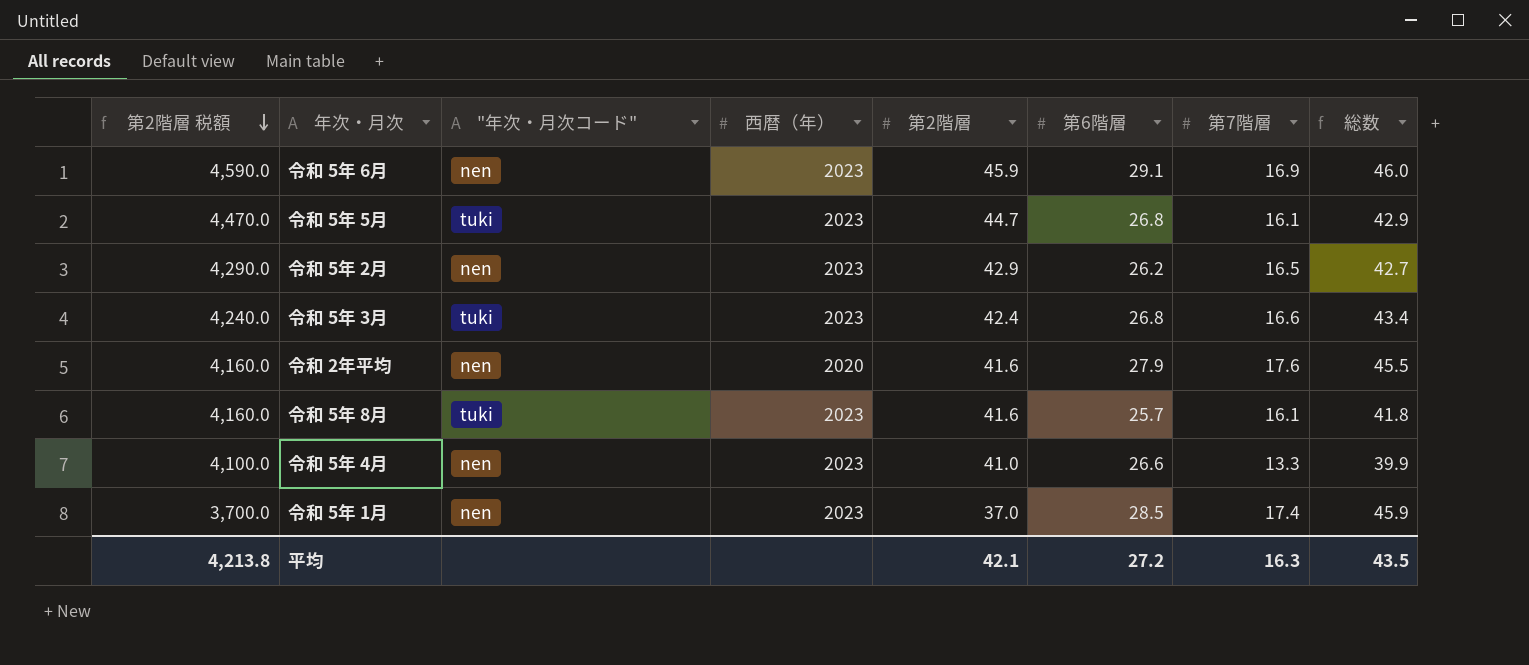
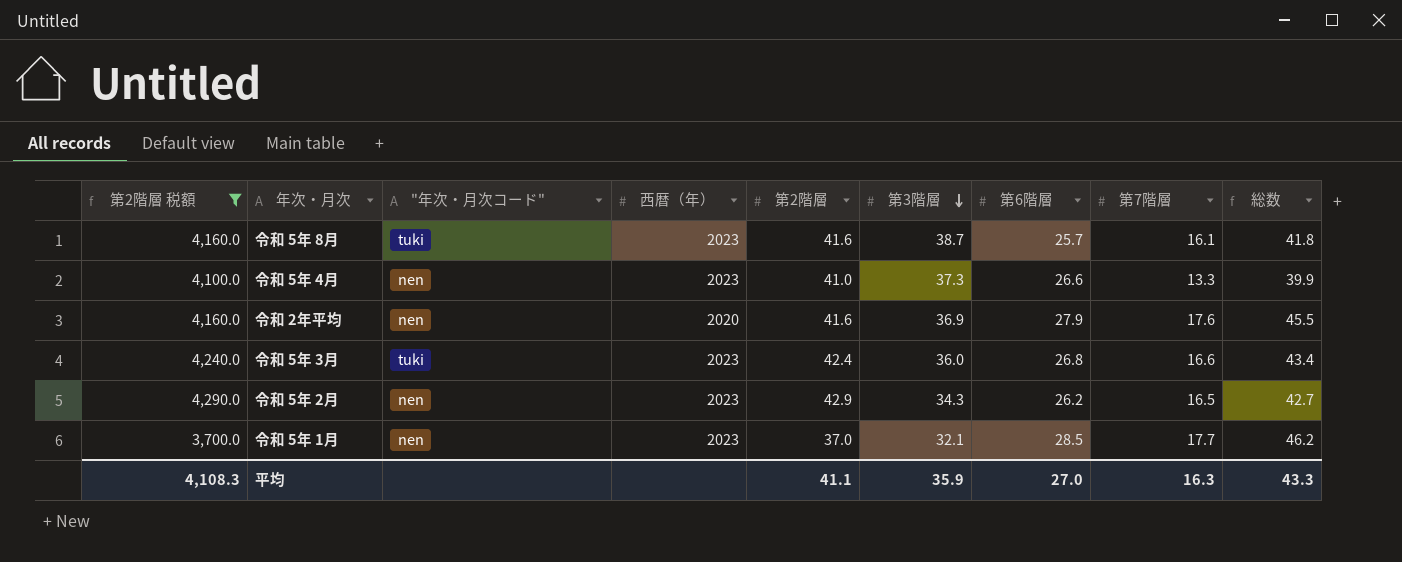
filter: none -> 第2階層 税額 <= 4,290.0
row order: 第2階層 税額 descending -> 第3階層 descending
column 第3階層 | position: none -> 6
令和 5年 1月 | 第7階層: 17.4 -> 17.7
令和 5年 1月 | 総数: 45.9 -> 46.2
平均 | 第2階層 税額: 4,213.8 -> 4,108.3
平均 | 第2階層: 42.1 -> 41.1
平均 | 第6階層: 27.2 -> 27.0
平均 | 総数: 43.5 -> 43.3

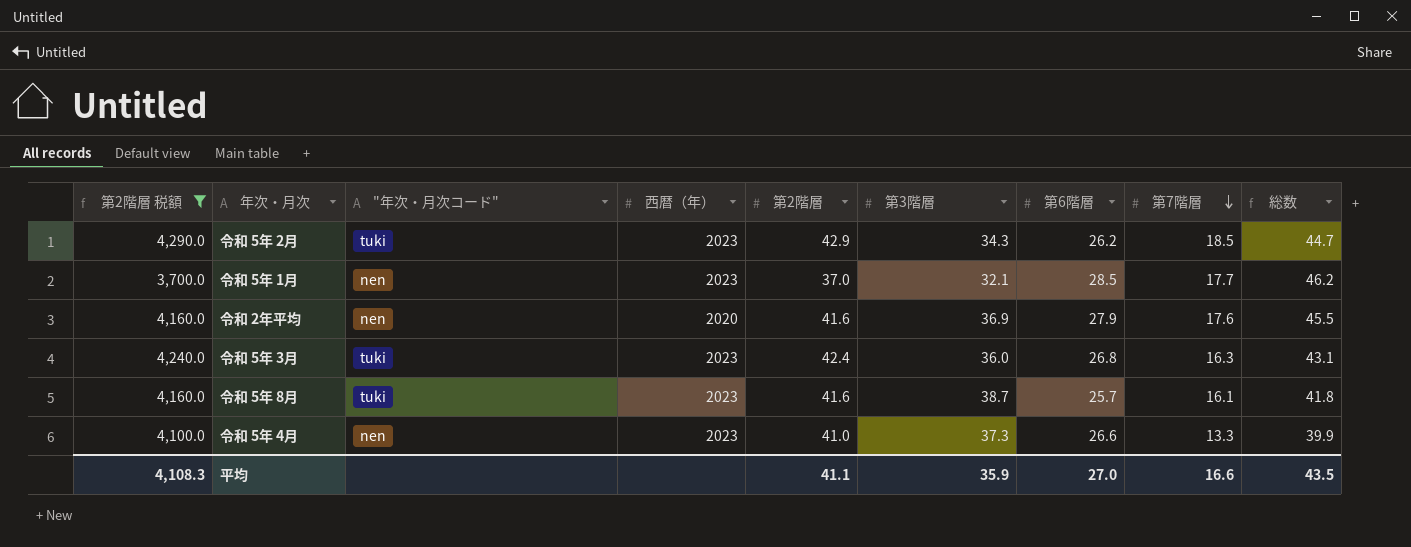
row order: 第3階層 descending -> 第7階層 descending
令和 5年 2月 | "年次・月次コード": nen -> tuki
令和 5年 2月 | 第7階層: 16.5 -> 18.5
令和 5年 2月 | 総数: 42.7 -> 44.7
令和 5年 3月 | 第7階層: 16.6 -> 16.3
令和 5年 3月 | 総数: 43.4 -> 43.1
平均 | 第7階層: 16.3 -> 16.6
平均 | 総数: 43.3 -> 43.5

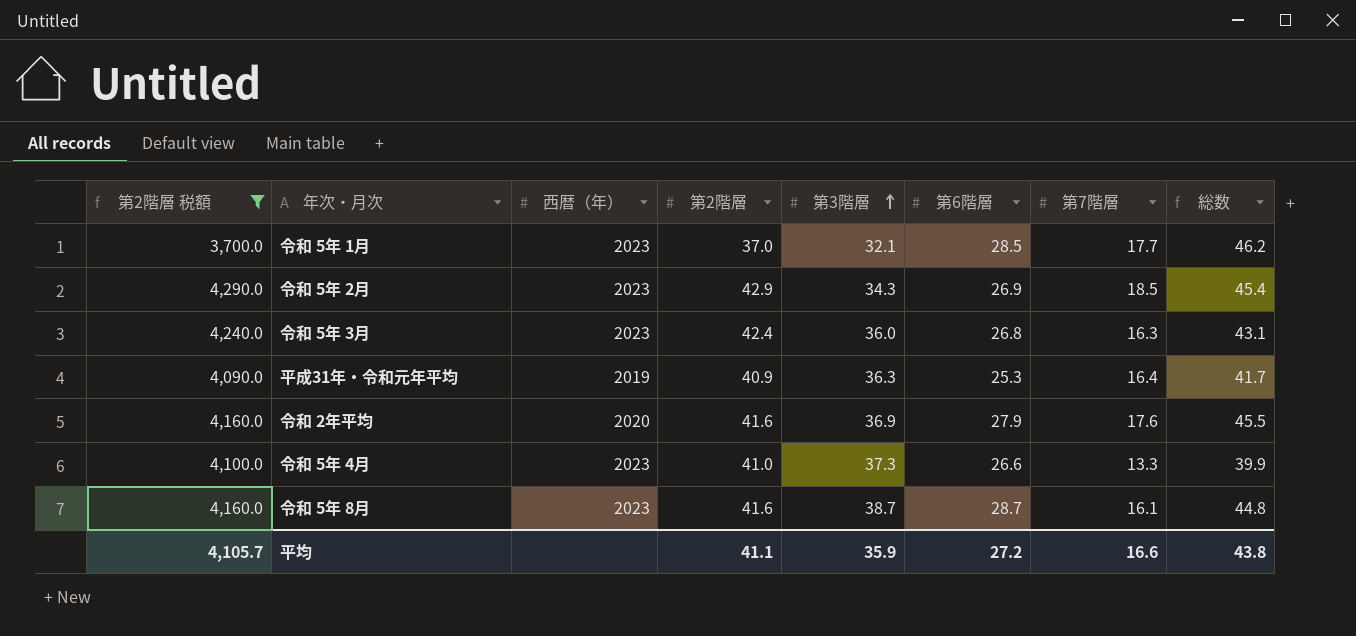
row order: 第7階層 descending -> 第3階層 ascending
column "年次・月次コード" | position: 3 -> none
令和 5年 2月 | 第6階層: 26.2 -> 26.9
令和 5年 2月 | 総数: 44.7 -> 45.4
row 平成31年・令和元年平均: none -> 4,090.0 | 2019 | 40.9 | 36.3 | 25.3 | 16.4 | 41.7
令和 5年 8月 | 第6階層: 25.7 -> 28.7
令和 5年 8月 | 総数: 41.8 -> 44.8
平均 | 第2階層 税額: 4,108.3 -> 4,105.7
平均 | 第6階層: 27.0 -> 27.2
平均 | 総数: 43.5 -> 43.8

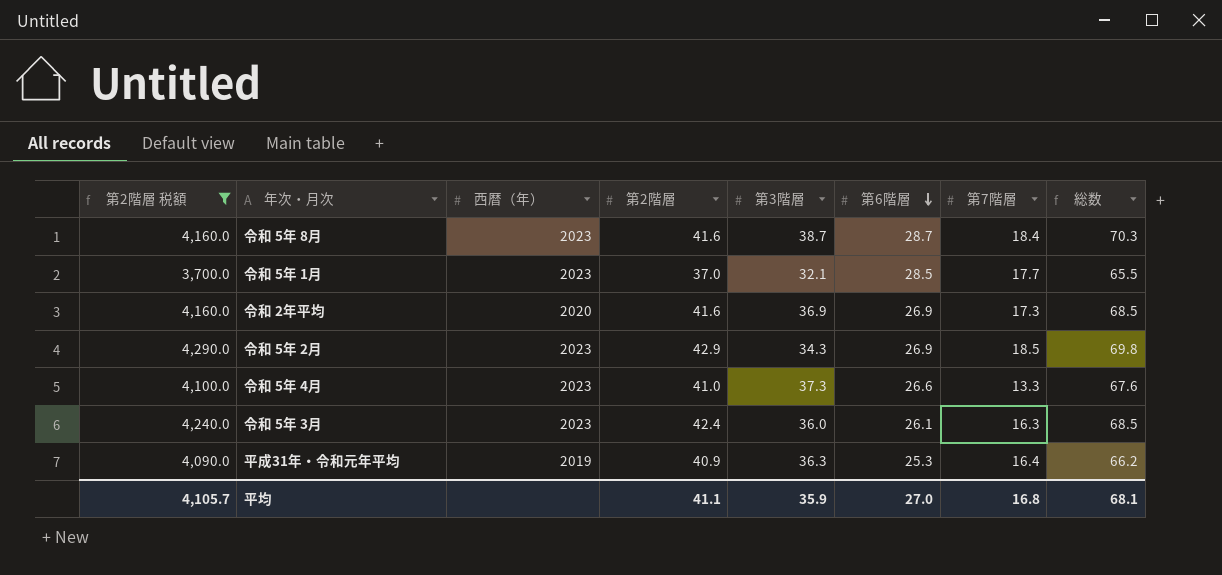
row order: 第3階層 ascending -> 第6階層 descending
column 総数 | formula: [第6階層] + [第7階層] -> [第2階層] + [第6階層]
令和 5年 8月 | 第7階層: 16.1 -> 18.4
令和 2年平均 | 第6階層: 27.9 -> 26.9
令和 2年平均 | 第7階層: 17.6 -> 17.3
令和 5年 3月 | 第6階層: 26.8 -> 26.1
平均 | 第6階層: 27.2 -> 27.0
平均 | 第7階層: 16.6 -> 16.8
平均 | 総数: 43.8 -> 68.1

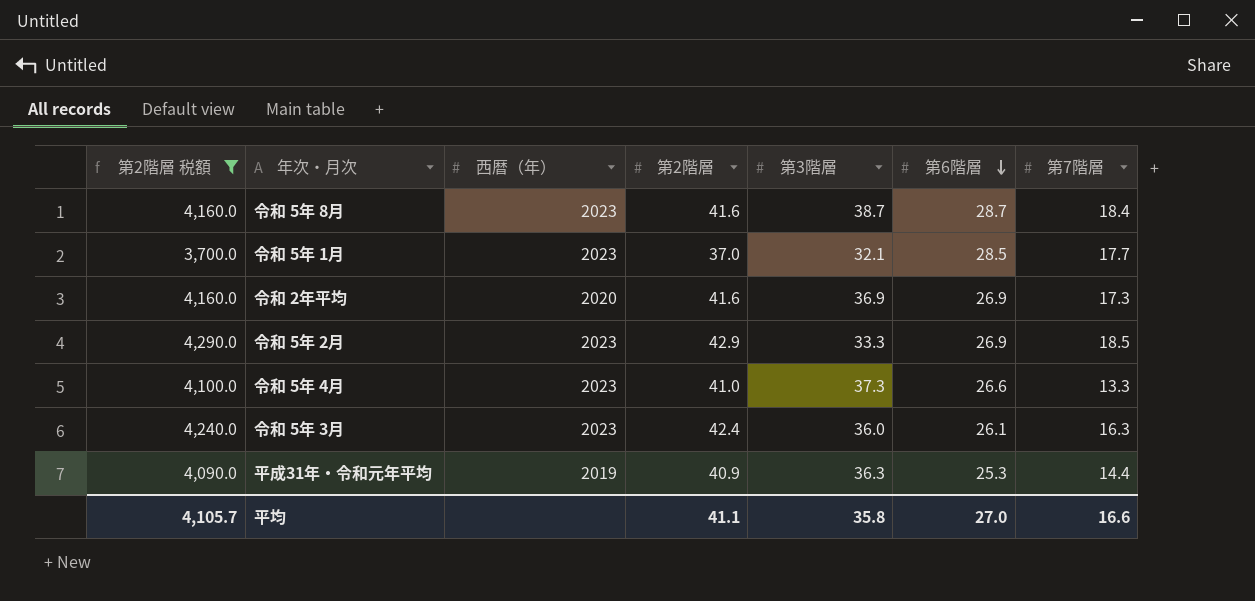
column 総数 | formula: [第2階層] + [第6階層] -> none
令和 5年 2月 | 第3階層: 34.3 -> 33.3
平成31年・令和元年平均 | 第7階層: 16.4 -> 14.4
平均 | 第3階層: 35.9 -> 35.8
平均 | 第7階層: 16.8 -> 16.6

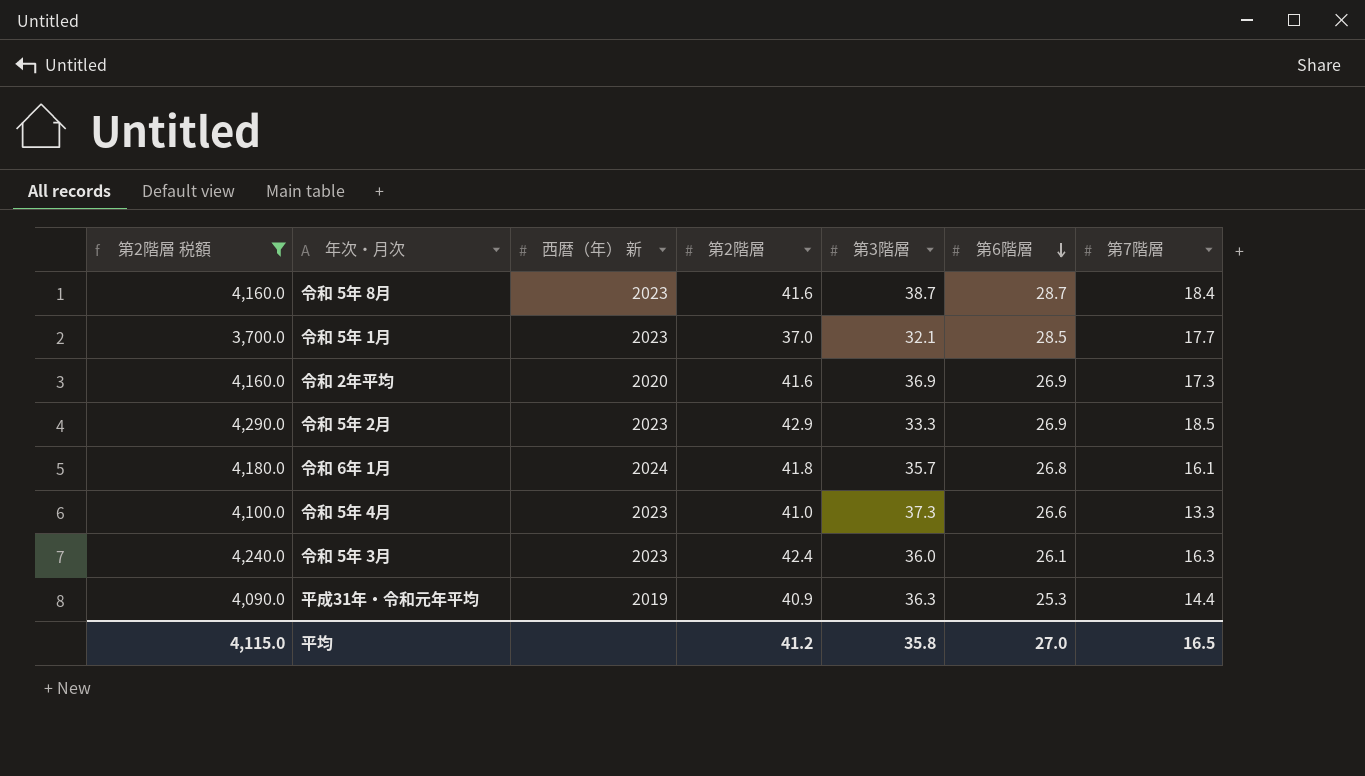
column name: 西暦（年） -> 西暦（年） 新
row 令和 6年 1月: none -> 4,180.0 | 2024 | 41.8 | 35.7 | 26.8 | 16.1
平均 | 第2階層 税額: 4,105.7 -> 4,115.0
平均 | 第2階層: 41.1 -> 41.2
平均 | 第7階層: 16.6 -> 16.5

